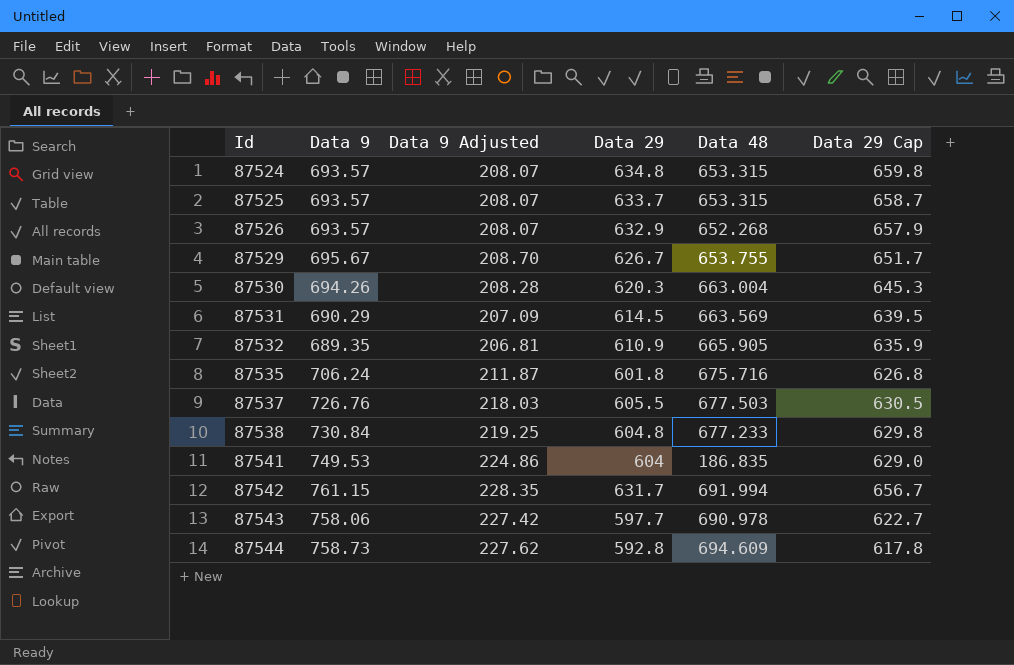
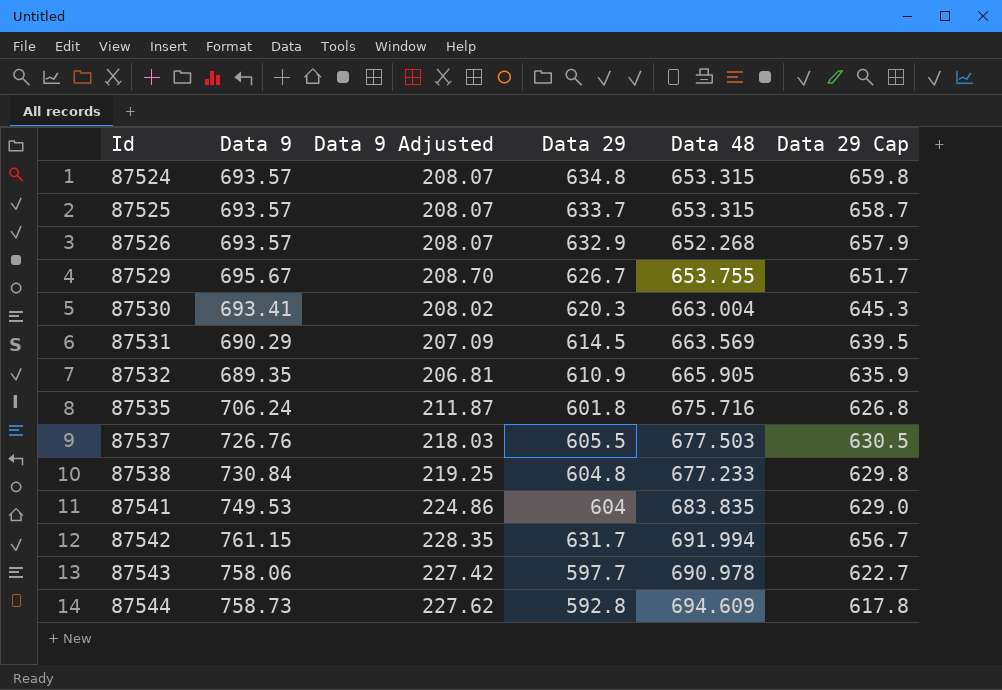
87530 | Data 9: 694.26 -> 693.41
87530 | Data 9 Adjusted: 208.28 -> 208.02
87541 | Data 48: 186.835 -> 683.835

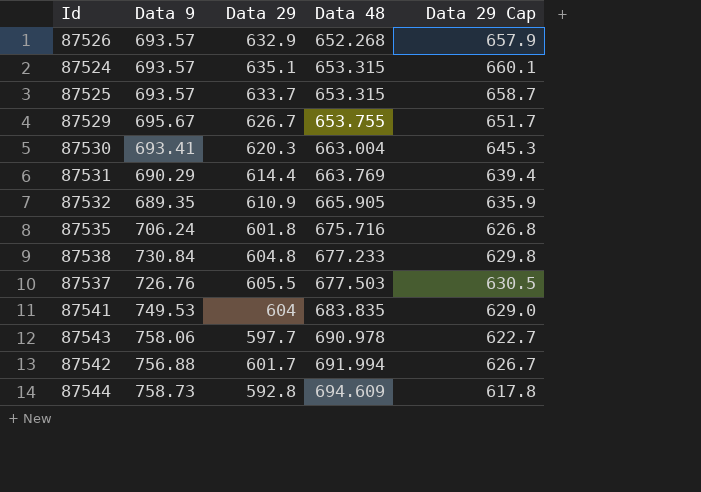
row order: Id ascending -> Data 48 ascending
column Data 9 Adjusted | formula: [Data 9] * 0.3 -> none
87524 | Data 29: 634.8 -> 635.1
87524 | Data 29 Cap: 659.8 -> 660.1
87531 | Data 29: 614.5 -> 614.4
87531 | Data 48: 663.569 -> 663.769
87531 | Data 29 Cap: 639.5 -> 639.4
87542 | Data 9: 761.15 -> 756.88
87542 | Data 29: 631.7 -> 601.7
87542 | Data 29 Cap: 656.7 -> 626.7

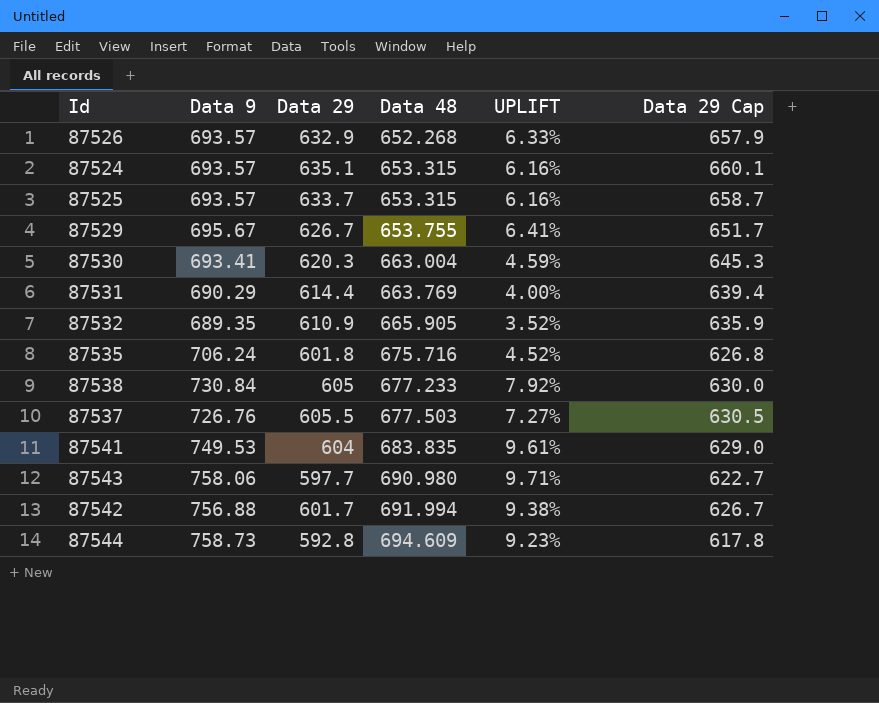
column UPLIFT | formula: none -> ([Data 9] - [Data 48]) / [Data 48]
87538 | Data 29: 604.8 -> 605
87538 | Data 29 Cap: 629.8 -> 630.0
87543 | Data 48: 690.978 -> 690.980

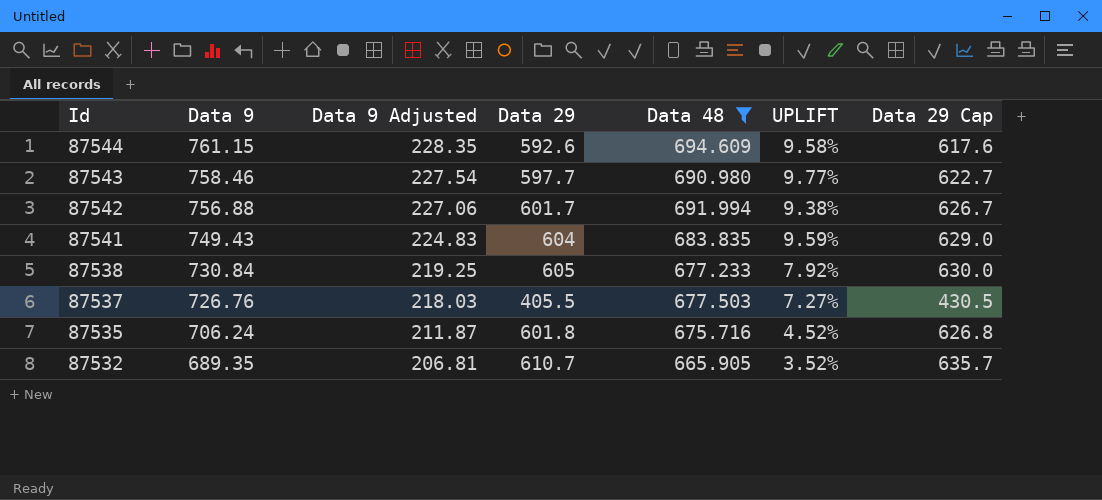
filter: none -> Data 48 >= 665.905
row order: Data 48 ascending -> Id descending
column Data 9 Adjusted | formula: none -> [Data 9] * 0.3
87544 | Data 9: 758.73 -> 761.15
87544 | Data 29: 592.8 -> 592.6
87544 | UPLIFT: 9.23% -> 9.58%
87544 | Data 29 Cap: 617.8 -> 617.6
87543 | Data 9: 758.06 -> 758.46
87543 | UPLIFT: 9.71% -> 9.77%
87541 | Data 9: 749.53 -> 749.43
87541 | UPLIFT: 9.61% -> 9.59%
87537 | Data 29: 605.5 -> 405.5
87537 | Data 29 Cap: 630.5 -> 430.5
87532 | Data 29: 610.9 -> 610.7
87532 | Data 29 Cap: 635.9 -> 635.7

